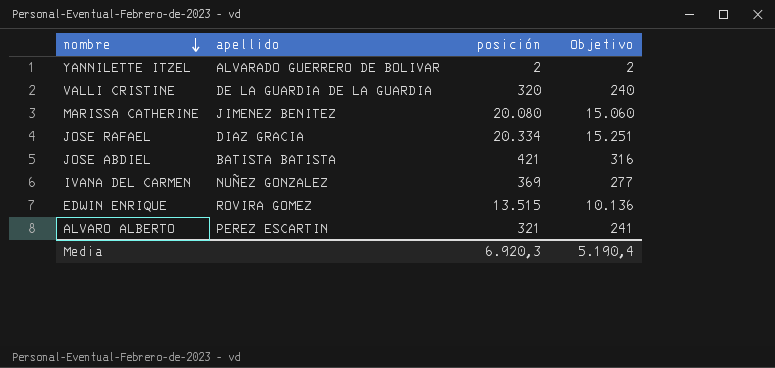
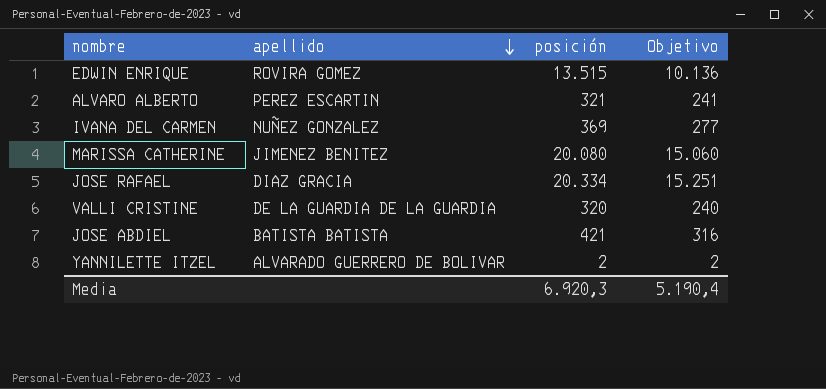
row order: nombre descending -> apellido descending

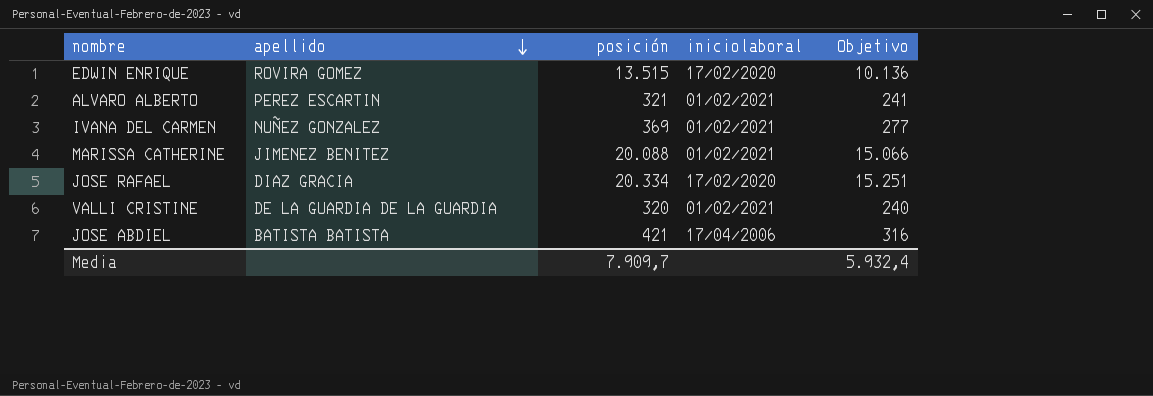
column iniciolaboral | position: none -> 4
row YANNILETTE ITZEL: ALVARADO GUERRERO DE BOLIVAR | 2 | 2 -> none
MARISSA CATHERINE | posición: 20.080 -> 20.088
MARISSA CATHERINE | Objetivo: 15.060 -> 15.066
Media | posición: 6.920,3 -> 7.909,7
Media | Objetivo: 5.190,4 -> 5.932,4

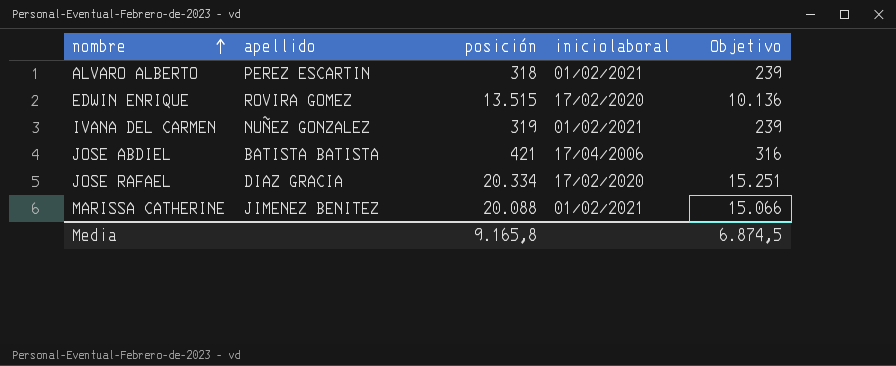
row order: apellido descending -> nombre ascending
row VALLI CRISTINE: DE LA GUARDIA DE LA GUARDIA | 320 | 01/02/2021 | 240 -> none
ALVARO ALBERTO | posición: 321 -> 318
ALVARO ALBERTO | Objetivo: 241 -> 239
IVANA DEL CARMEN | posición: 369 -> 319
IVANA DEL CARMEN | Objetivo: 277 -> 239
Media | posición: 7.909,7 -> 9.165,8
Media | Objetivo: 5.932,4 -> 6.874,5

